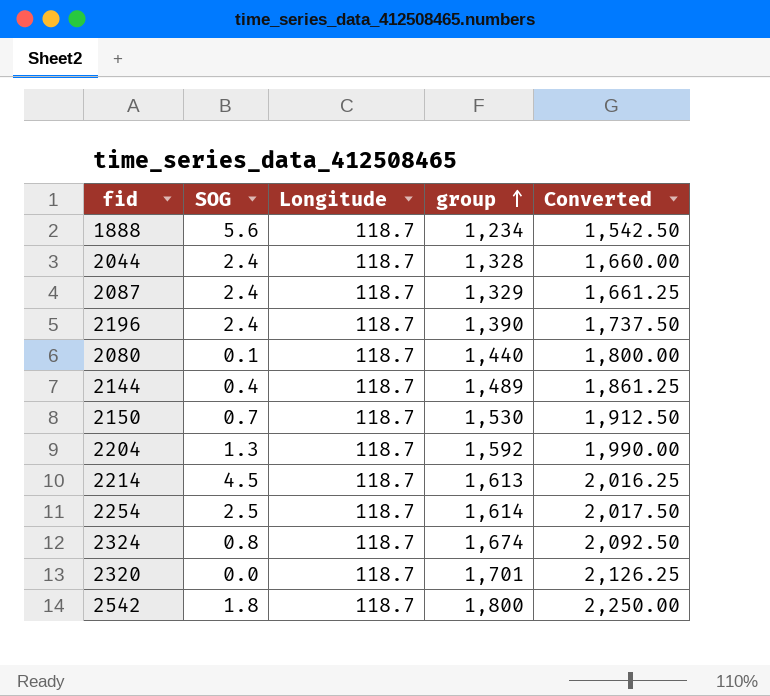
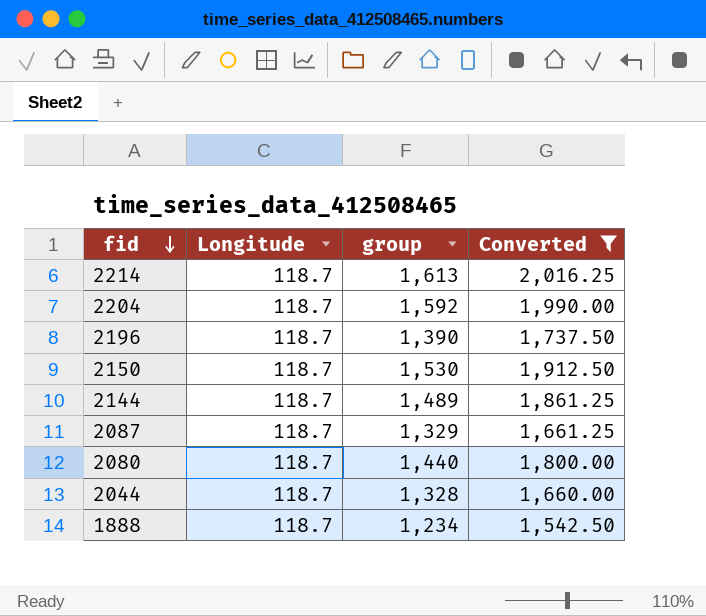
filter: none -> Converted <= 2,016.25
row order: group ascending -> fid descending
column SOG | position: 2 -> none

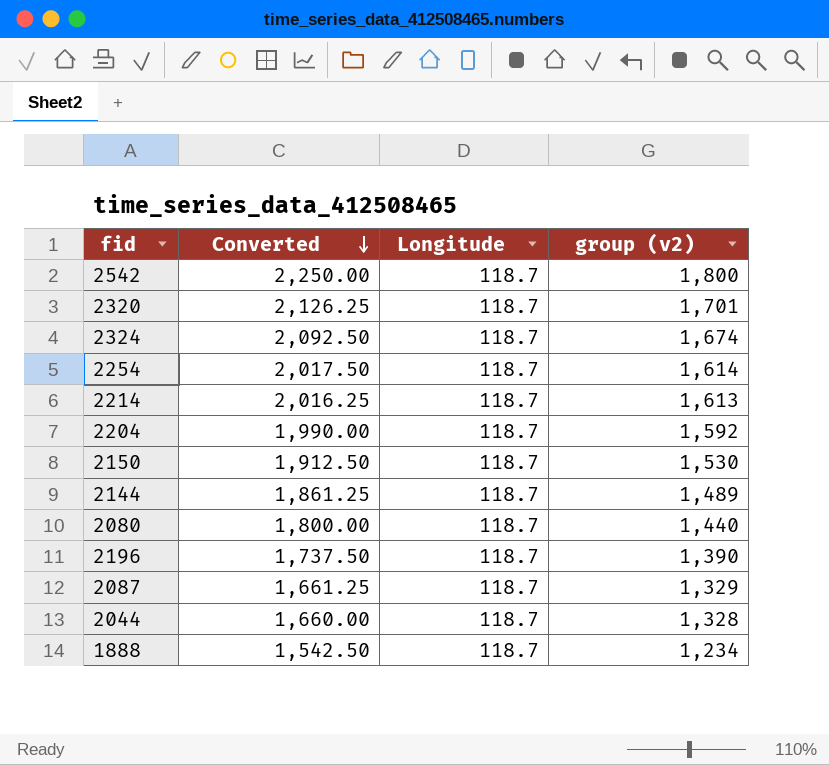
filter: Converted <= 2,016.25 -> none
row order: fid descending -> Converted descending
column Converted | position: 4 -> 2
column name: group -> group (v2)

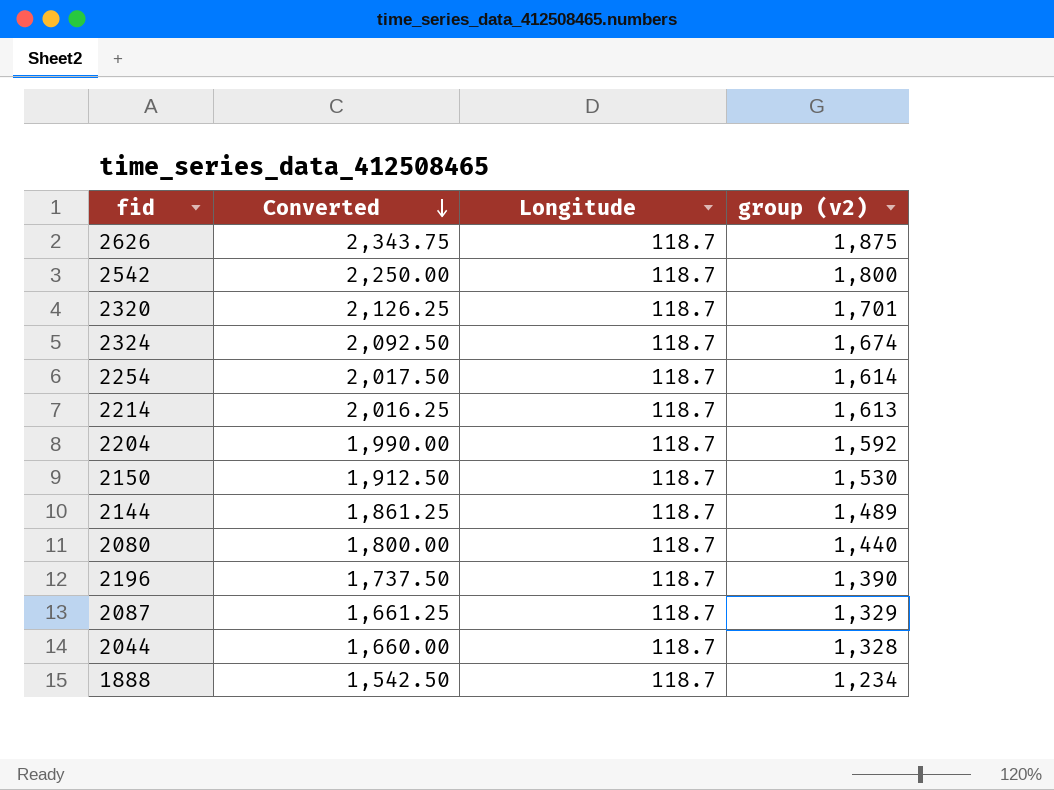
row 2626: none -> 2,343.75 | 118.7 | 1,875

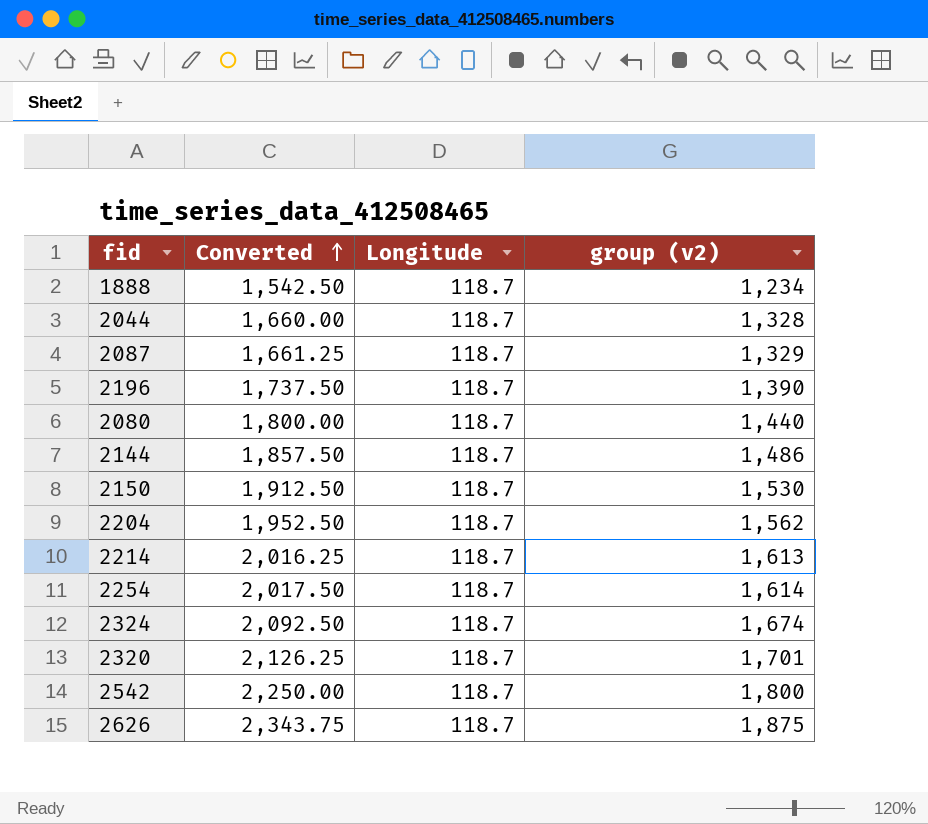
row order: Converted descending -> Converted ascending
2144 | Converted: 1,861.25 -> 1,857.50
2144 | group (v2): 1,489 -> 1,486
2204 | Converted: 1,990.00 -> 1,952.50
2204 | group (v2): 1,592 -> 1,562

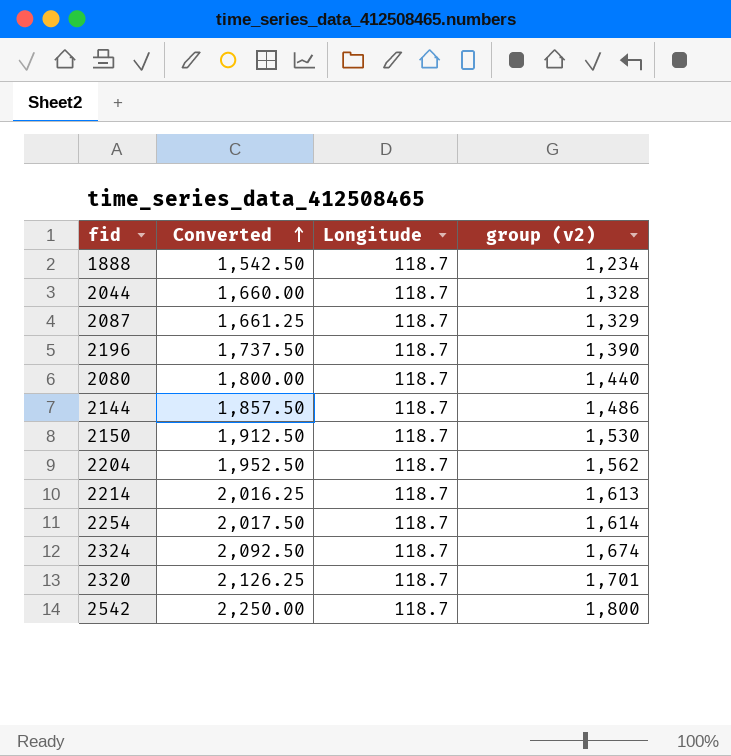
row 2626: 2,343.75 | 118.7 | 1,875 -> none

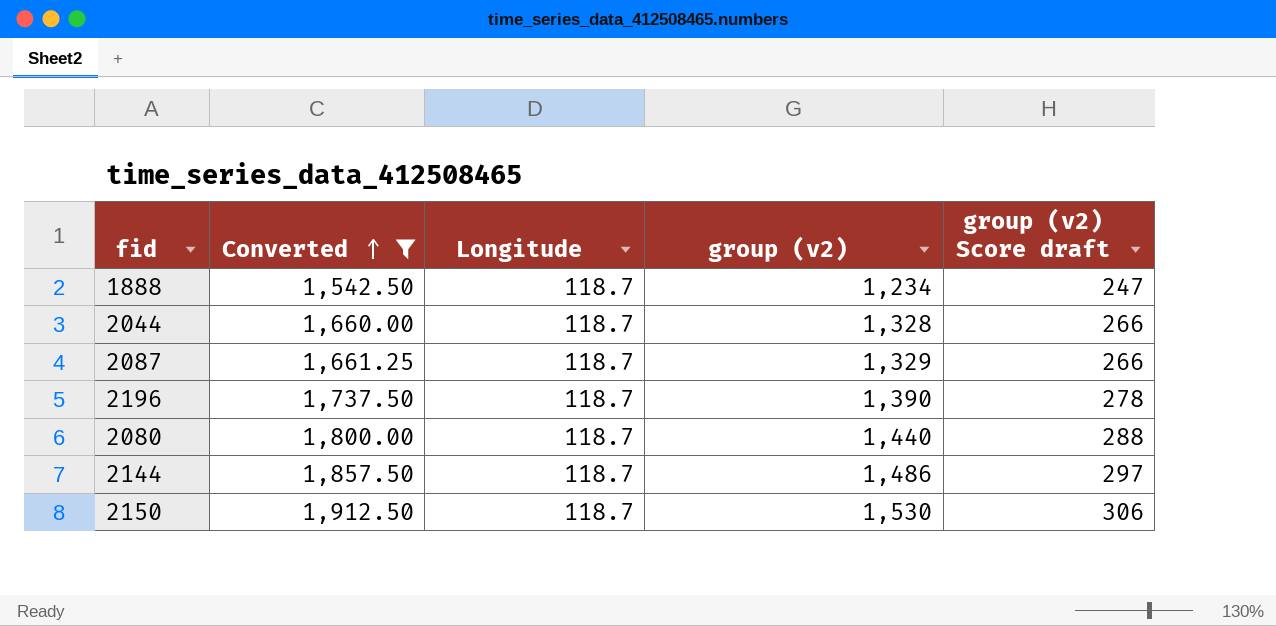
filter: none -> Converted <= 1,912.50
column group (v2) Score draft | formula: none -> [group (v2)] * 0.2

